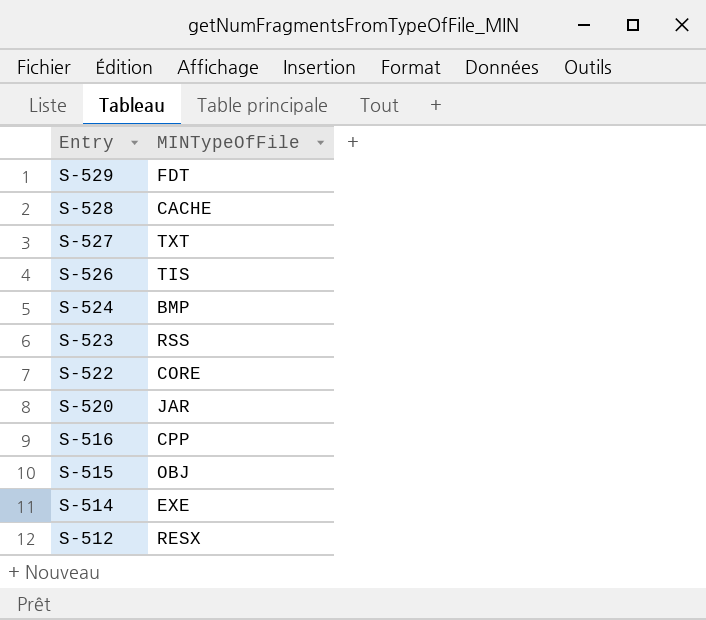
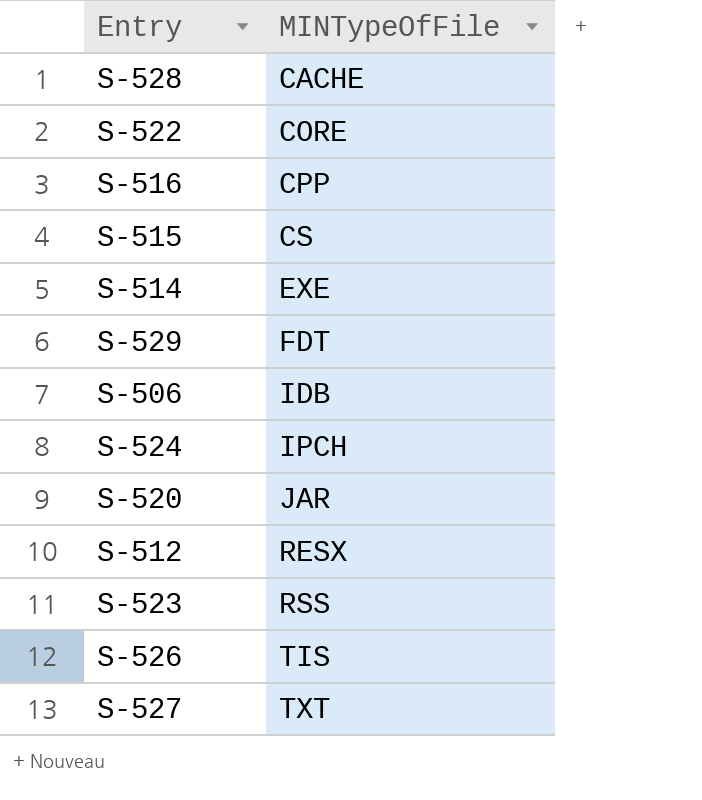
row order: Entry descending -> MINTypeOfFile ascending
S-515 | MINTypeOfFile: OBJ -> CS
row S-506: none -> IDB
S-524 | MINTypeOfFile: BMP -> IPCH

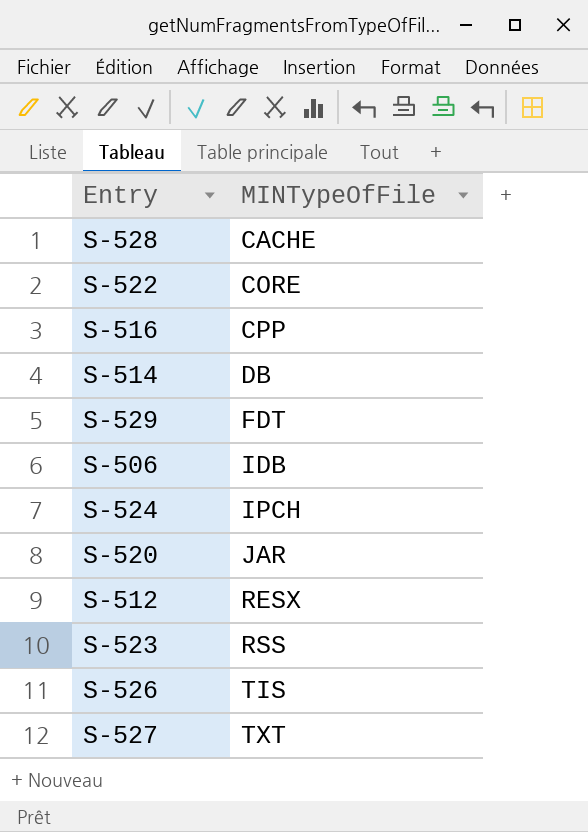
row S-515: CS -> none
S-514 | MINTypeOfFile: EXE -> DB

